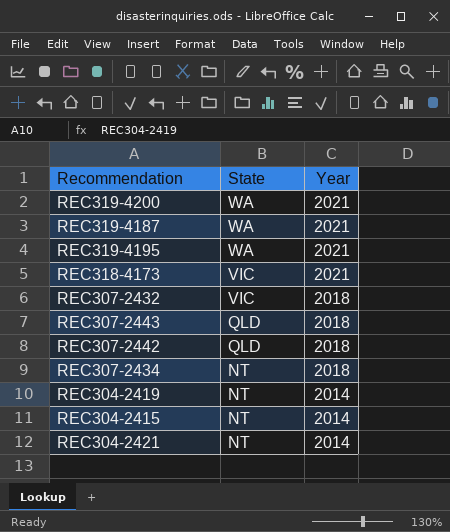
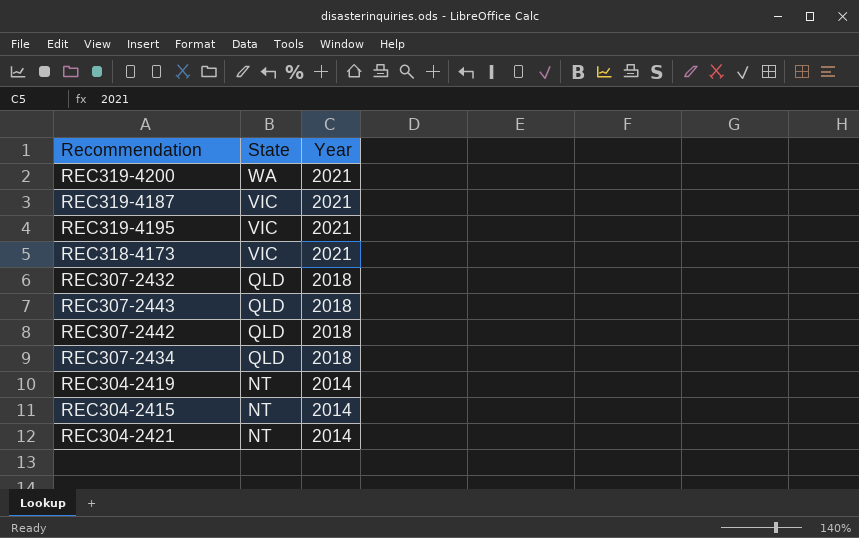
REC319-4187 | State: WA -> VIC
REC319-4195 | State: WA -> VIC
REC307-2432 | State: VIC -> QLD
REC307-2434 | State: NT -> QLD

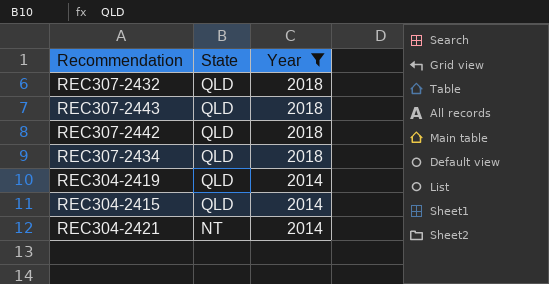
filter: none -> Year != 2021
REC304-2419 | State: NT -> QLD
REC304-2415 | State: NT -> QLD

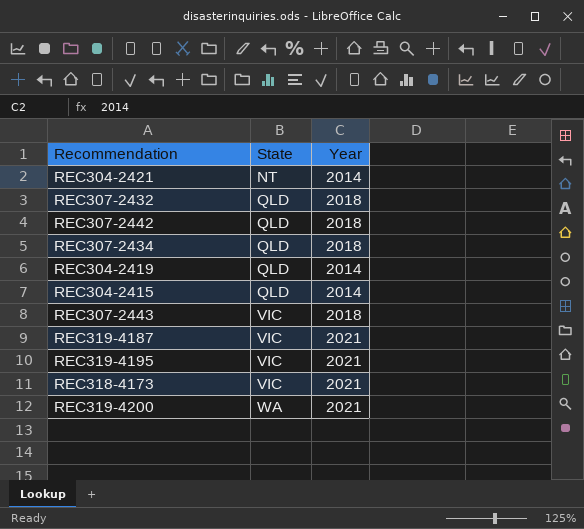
filter: Year != 2021 -> none
row order: State descending -> State ascending
REC307-2443 | State: QLD -> VIC

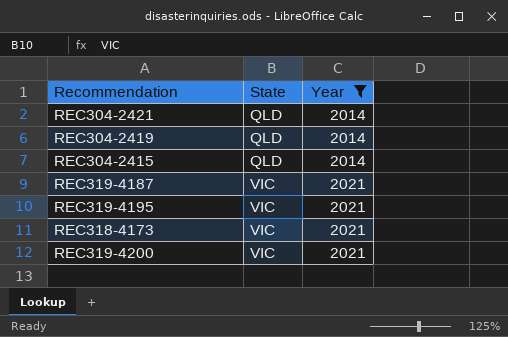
filter: none -> Year != 2018
REC304-2421 | State: NT -> QLD
REC319-4200 | State: WA -> VIC

